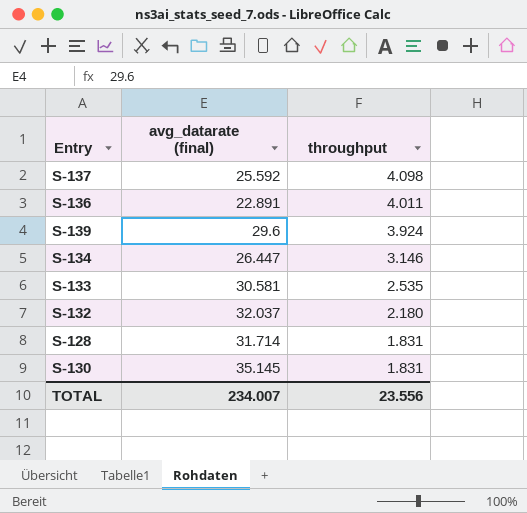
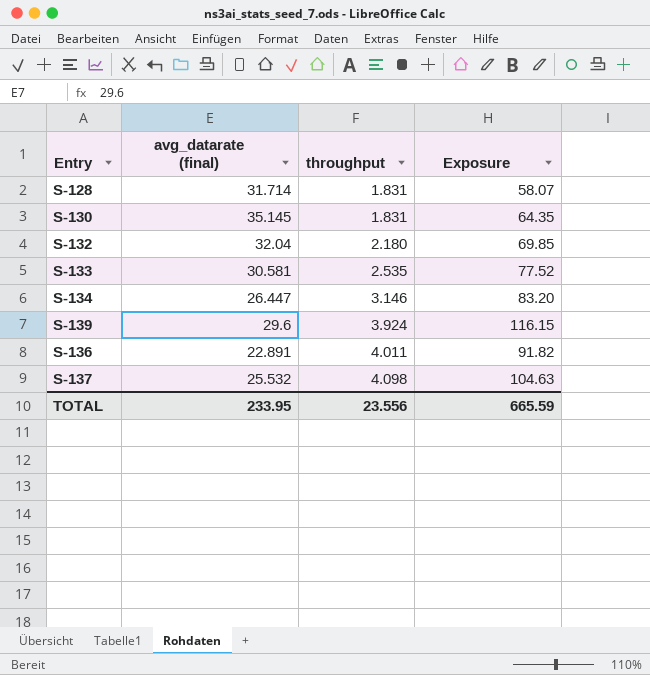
row order: throughput descending -> throughput ascending
column Exposure | formula: none -> [avg_datarate (final)] * [throughput]
S-132 | avg_datarate (final): 32.037 -> 32.04
S-137 | avg_datarate (final): 25.592 -> 25.532
TOTAL | avg_datarate (final): 234.007 -> 233.95

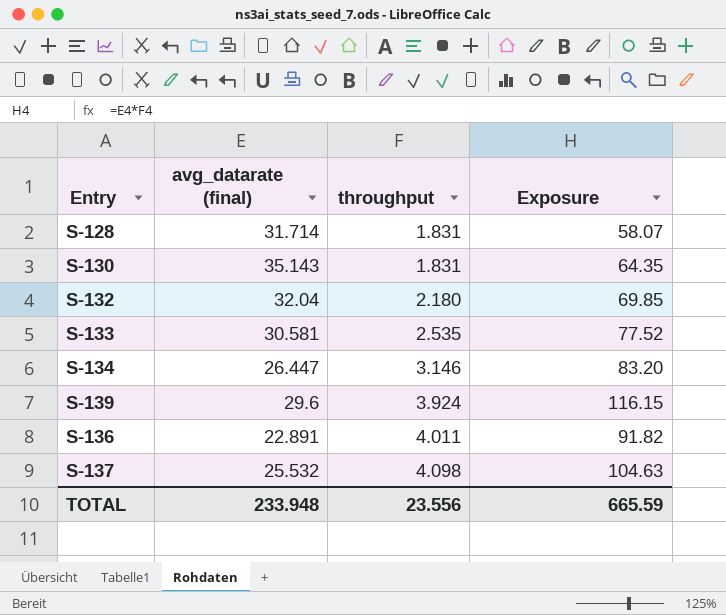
S-130 | avg_datarate (final): 35.145 -> 35.143
TOTAL | avg_datarate (final): 233.95 -> 233.948

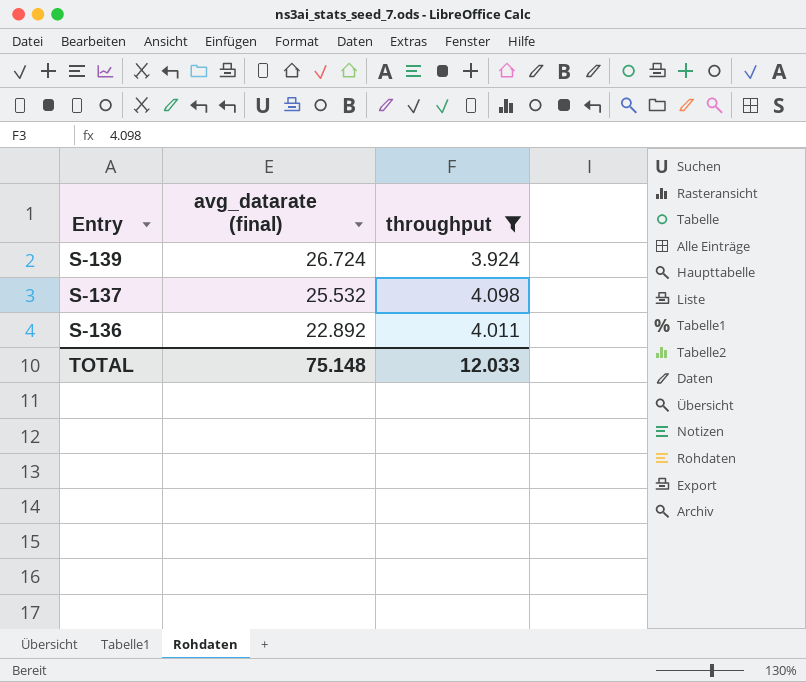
filter: none -> throughput >= 3.924
row order: throughput ascending -> Entry descending
column Exposure | formula: [avg_datarate (final)] * [throughput] -> none
S-139 | avg_datarate (final): 29.6 -> 26.724
S-136 | avg_datarate (final): 22.891 -> 22.892
TOTAL | avg_datarate (final): 233.948 -> 75.148
TOTAL | throughput: 23.556 -> 12.033

